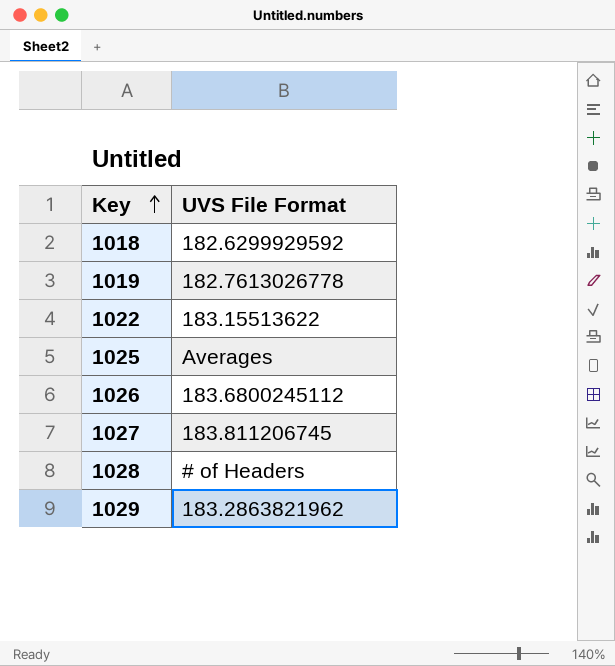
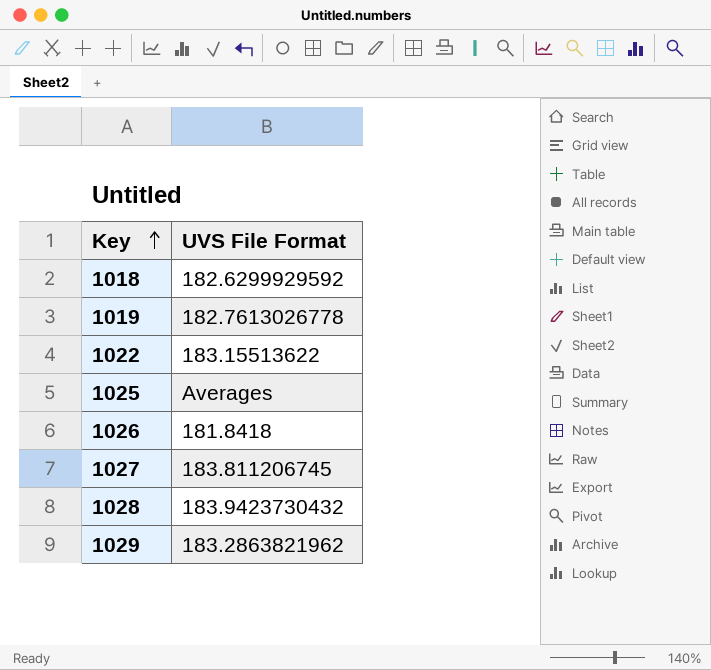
1026 | UVS File Format: 183.6800245112 -> 181.8418
1028 | UVS File Format: # of Headers -> 183.9423730432

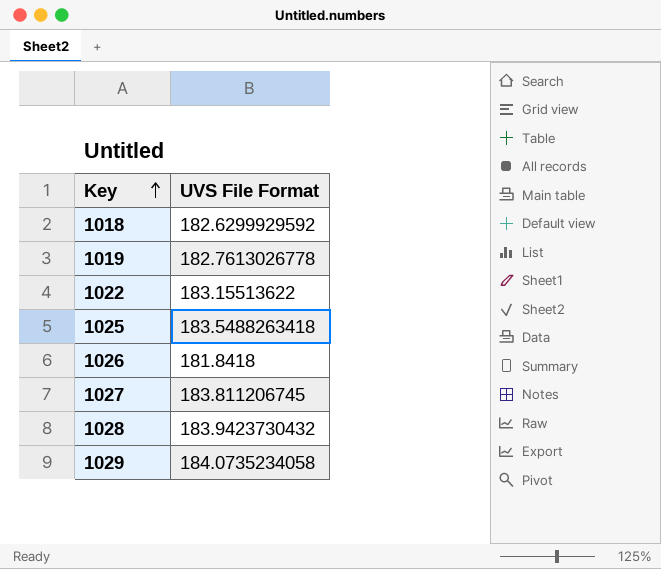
1025 | UVS File Format: Averages -> 183.5488263418
1029 | UVS File Format: 183.2863821962 -> 184.0735234058

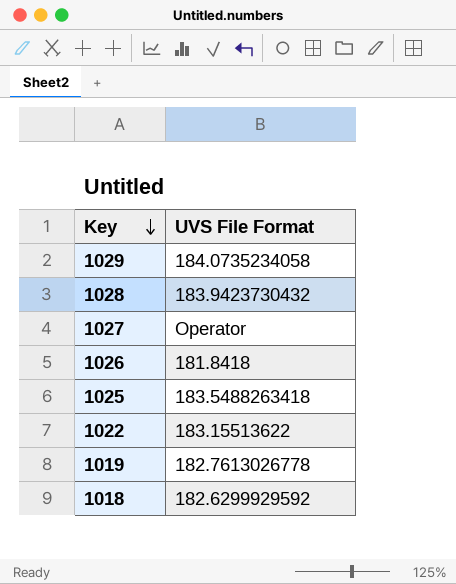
row order: Key ascending -> Key descending
1027 | UVS File Format: 183.811206745 -> Operator

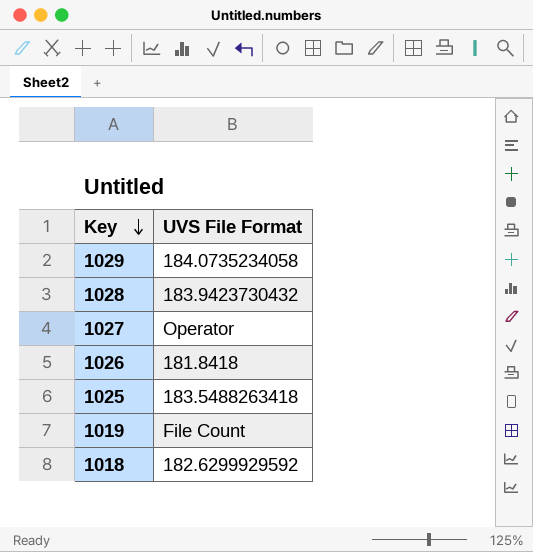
row 1022: 183.15513622 -> none
1019 | UVS File Format: 182.7613026778 -> File Count

